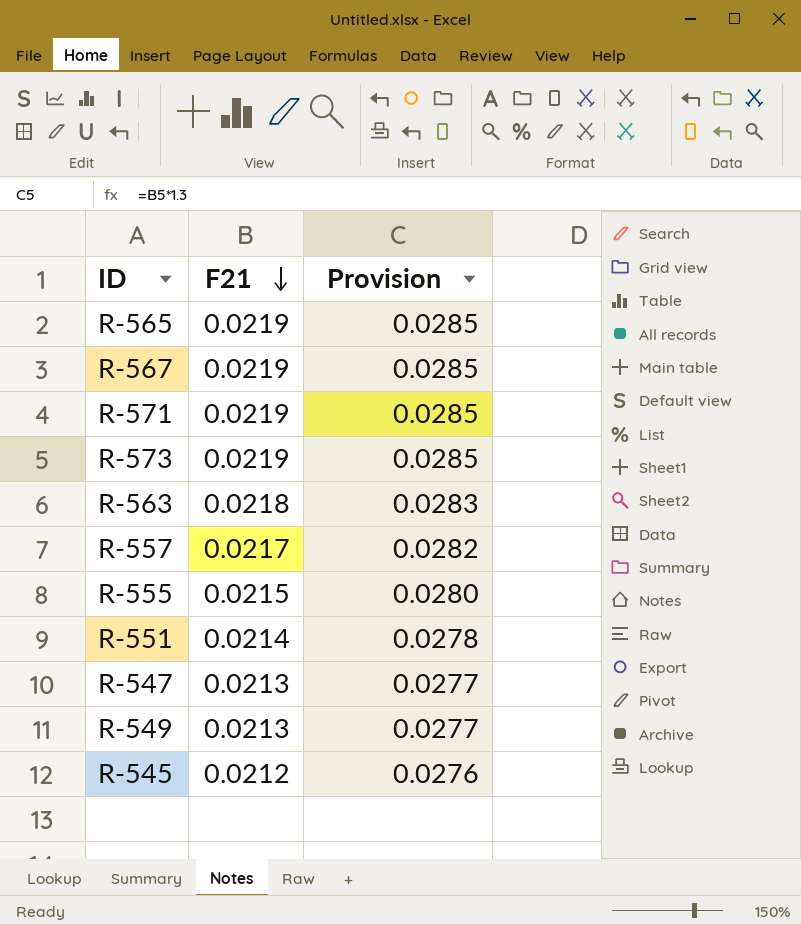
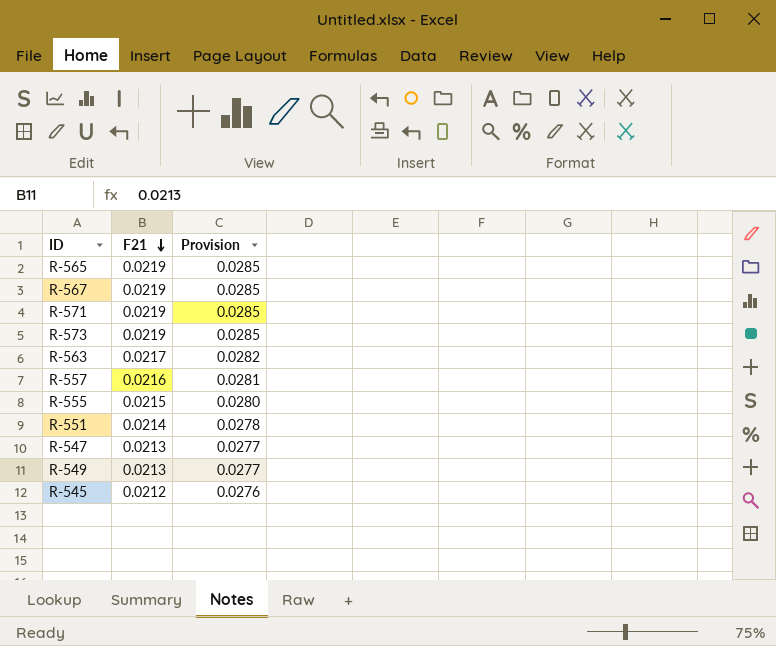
R-563 | F21: 0.0218 -> 0.0217
R-563 | Provision: 0.0283 -> 0.0282
R-557 | F21: 0.0217 -> 0.0216
R-557 | Provision: 0.0282 -> 0.0281

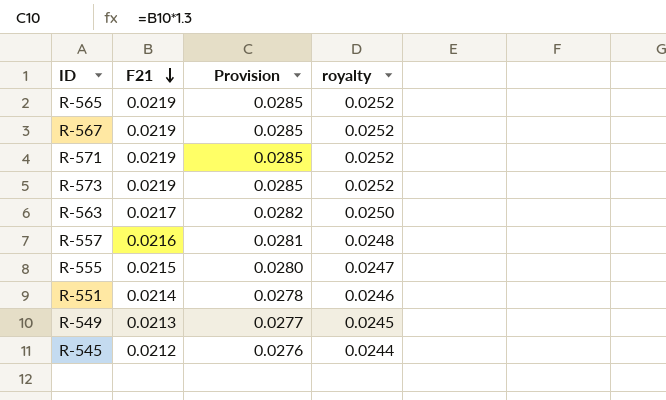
column royalty | formula: none -> [F21] * 1.15
row R-547: 0.0213 | 0.0277 -> none

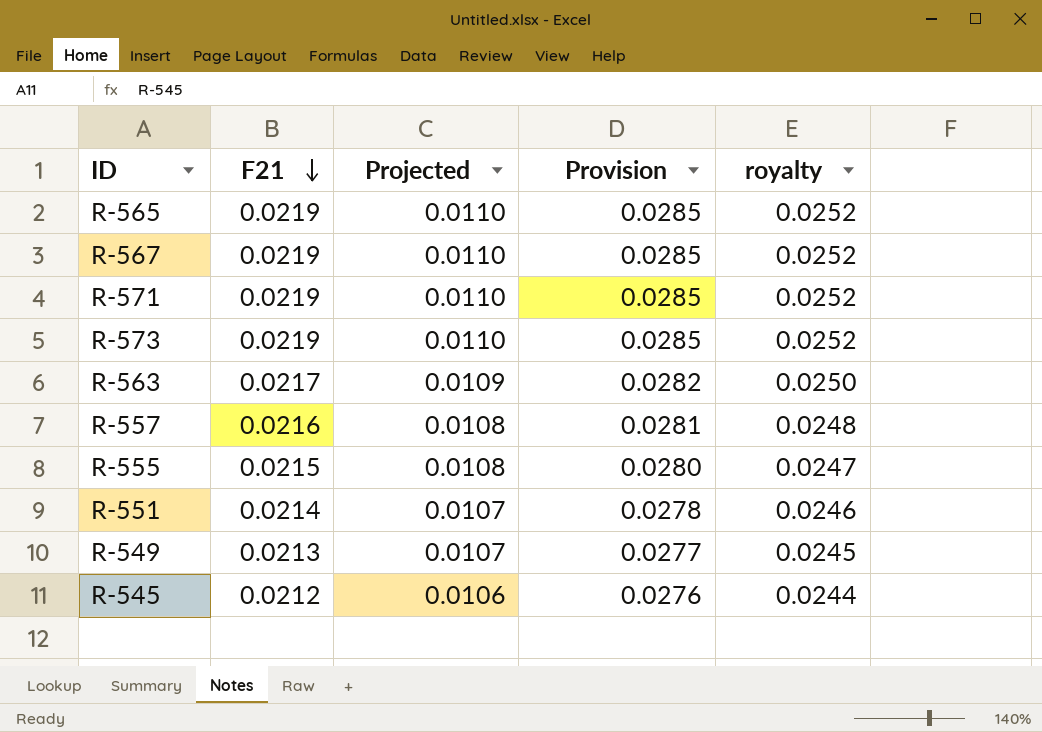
column Projected | formula: none -> [F21] * 0.5

